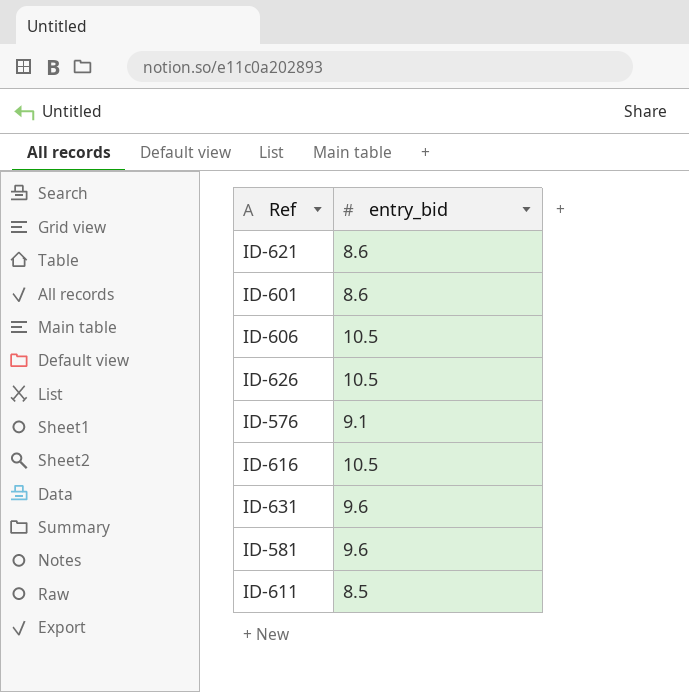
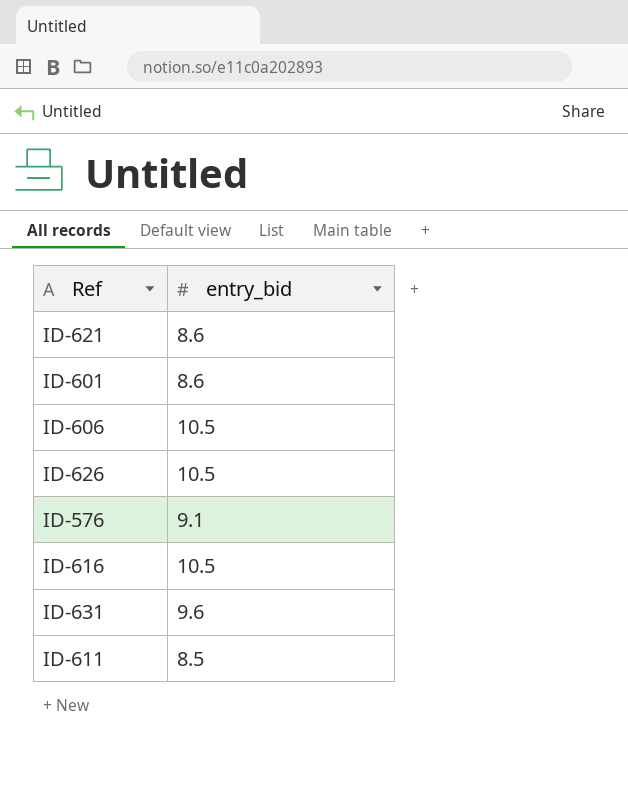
row ID-581: 9.6 -> none

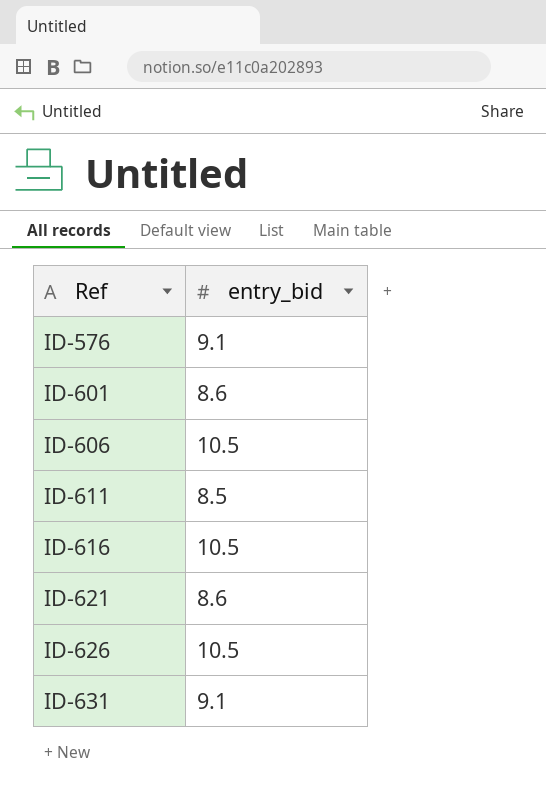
row order: none -> Ref ascending
ID-631 | entry_bid: 9.6 -> 9.1

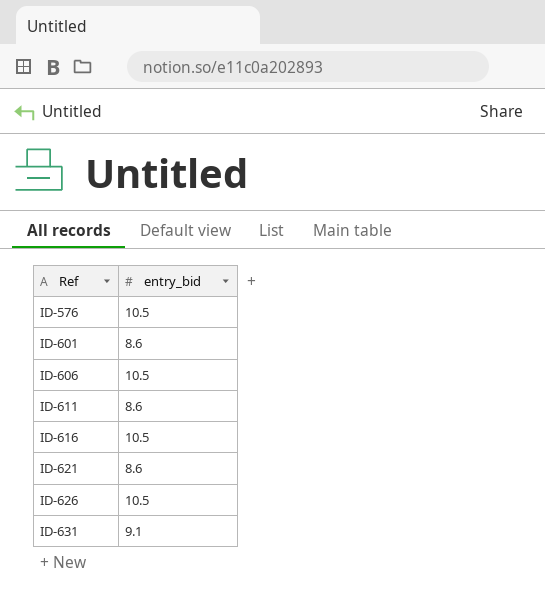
ID-576 | entry_bid: 9.1 -> 10.5
ID-611 | entry_bid: 8.5 -> 8.6

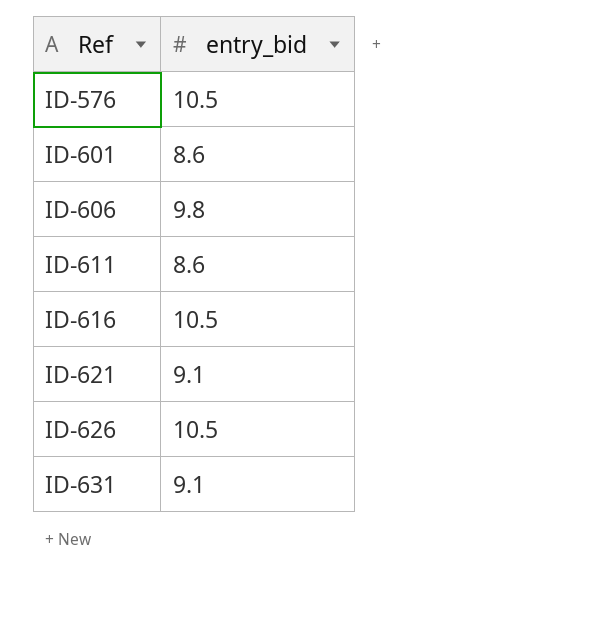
ID-606 | entry_bid: 10.5 -> 9.8
ID-621 | entry_bid: 8.6 -> 9.1

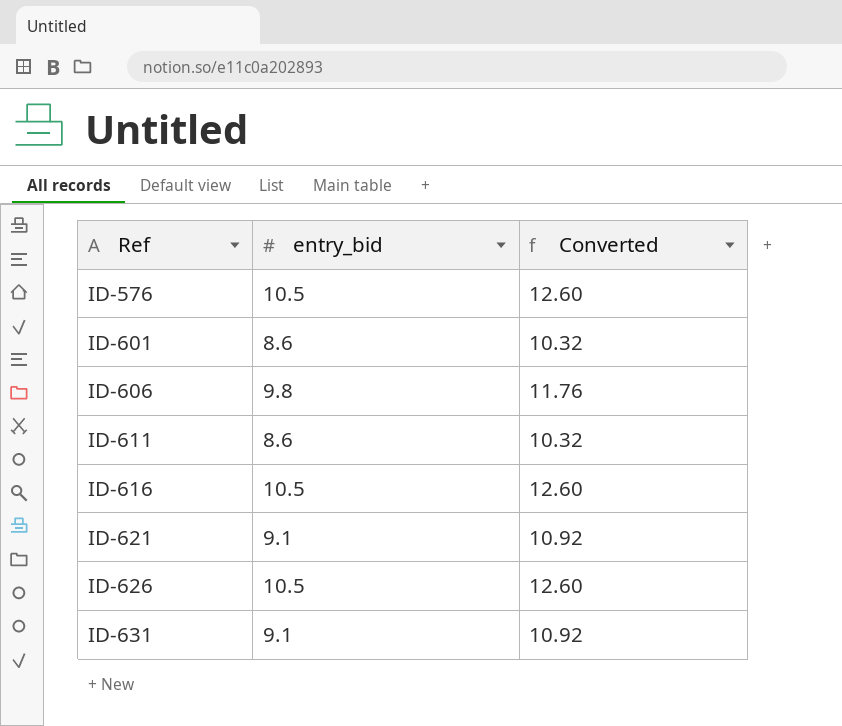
column Converted | formula: none -> [entry_bid] * 1.2

